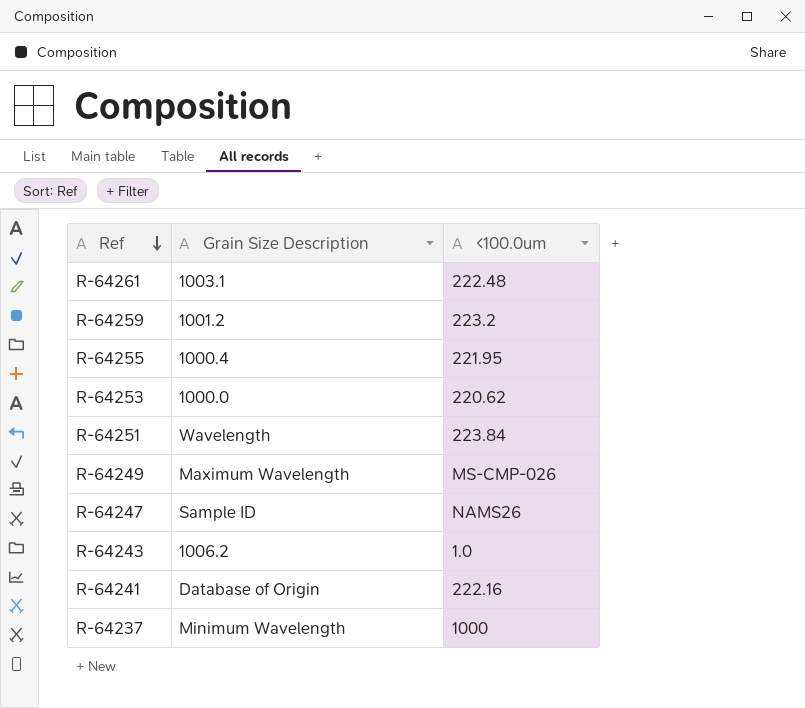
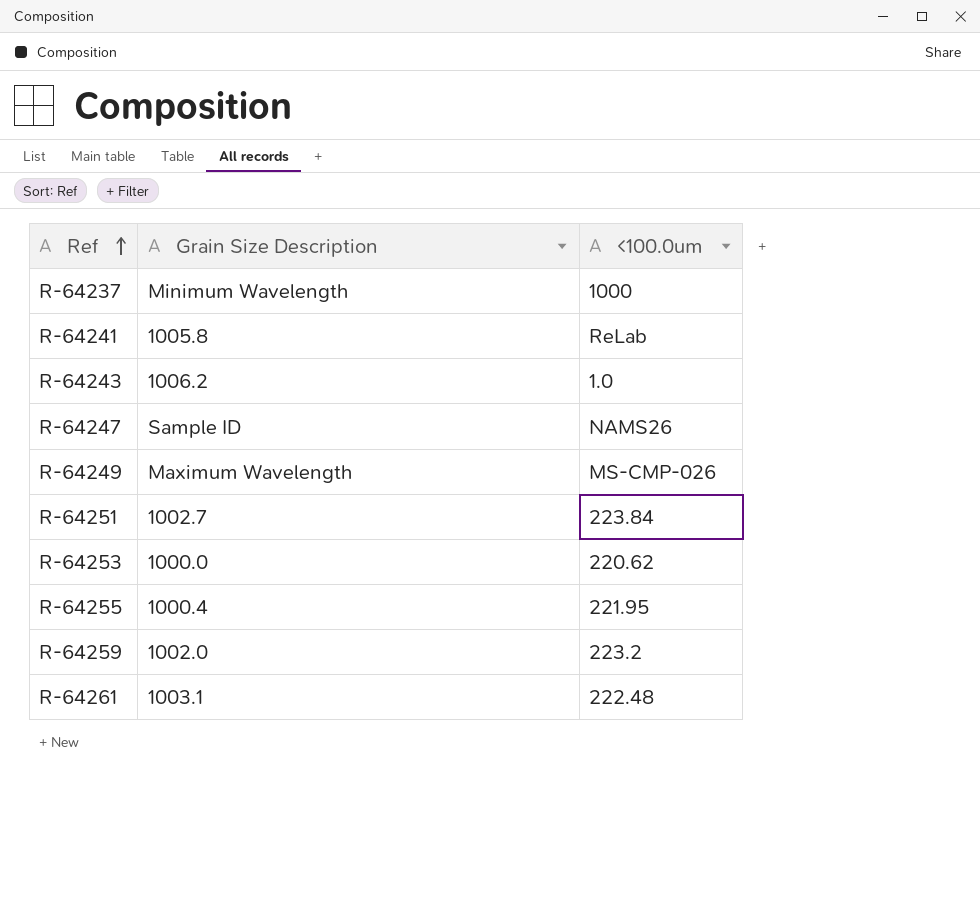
row order: Ref descending -> Ref ascending
R-64241 | Grain Size Description: Database of Origin -> 1005.8
R-64241 | <100.0um: 222.16 -> ReLab
R-64251 | Grain Size Description: Wavelength -> 1002.7
R-64259 | Grain Size Description: 1001.2 -> 1002.0

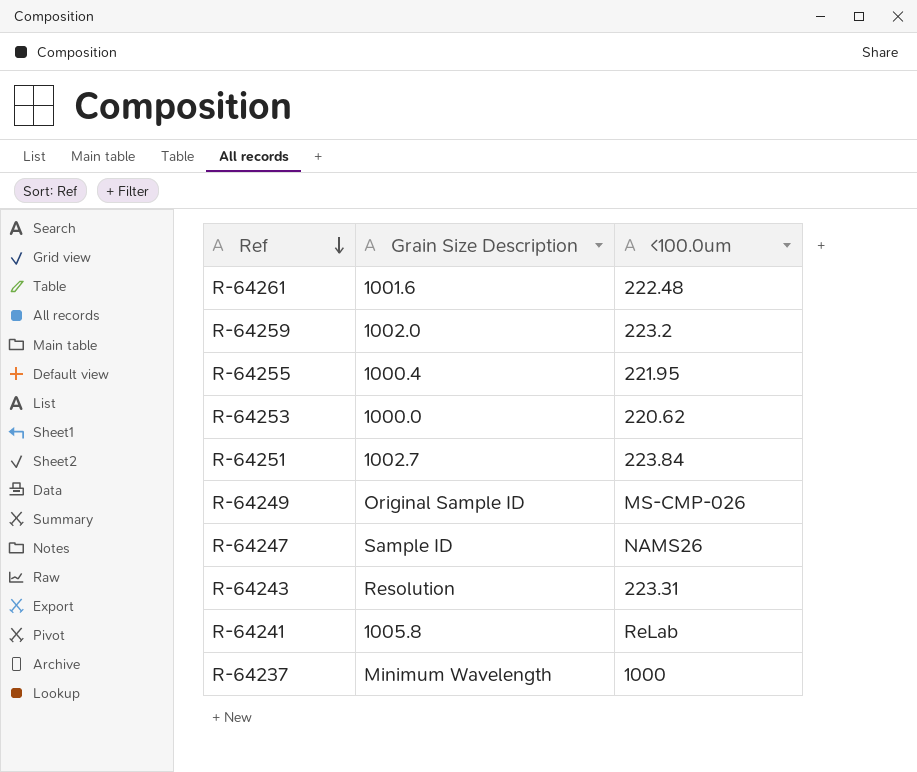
row order: Ref ascending -> Ref descending
R-64261 | Grain Size Description: 1003.1 -> 1001.6
R-64249 | Grain Size Description: Maximum Wavelength -> Original Sample ID
R-64243 | Grain Size Description: 1006.2 -> Resolution
R-64243 | <100.0um: 1.0 -> 223.31

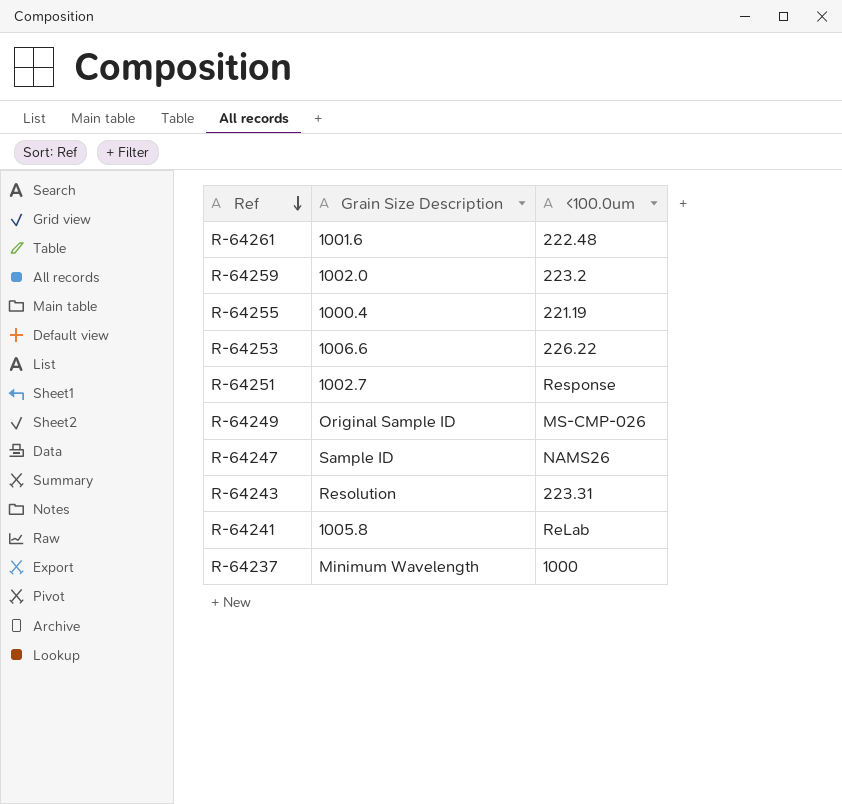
R-64255 | <100.0um: 221.95 -> 221.19
R-64253 | Grain Size Description: 1000.0 -> 1006.6
R-64253 | <100.0um: 220.62 -> 226.22
R-64251 | <100.0um: 223.84 -> Response

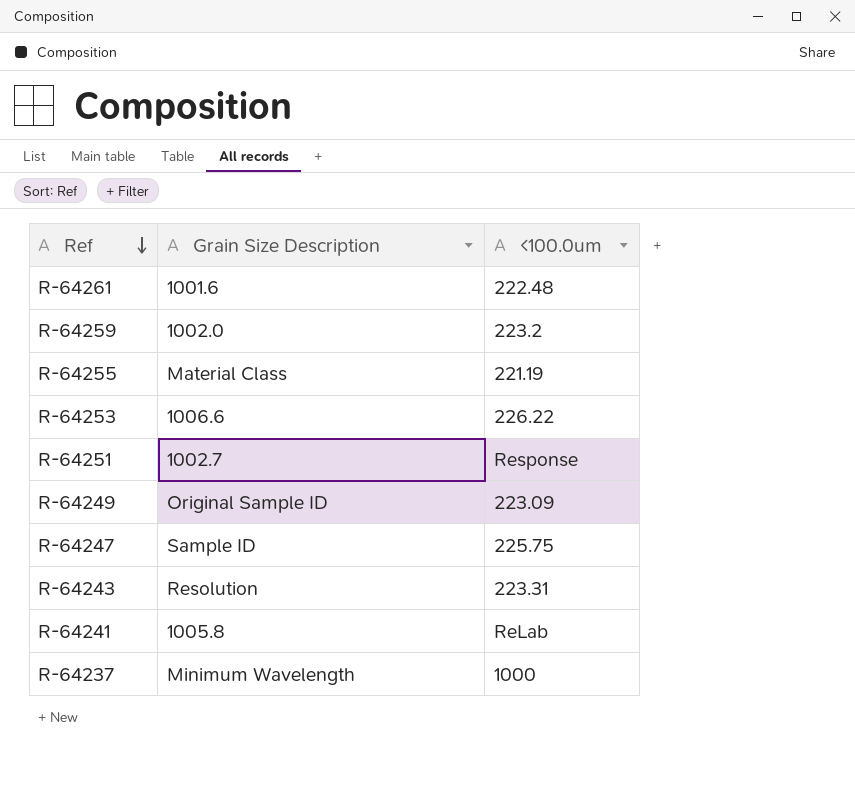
R-64255 | Grain Size Description: 1000.4 -> Material Class
R-64249 | <100.0um: MS-CMP-026 -> 223.09
R-64247 | <100.0um: NAMS26 -> 225.75

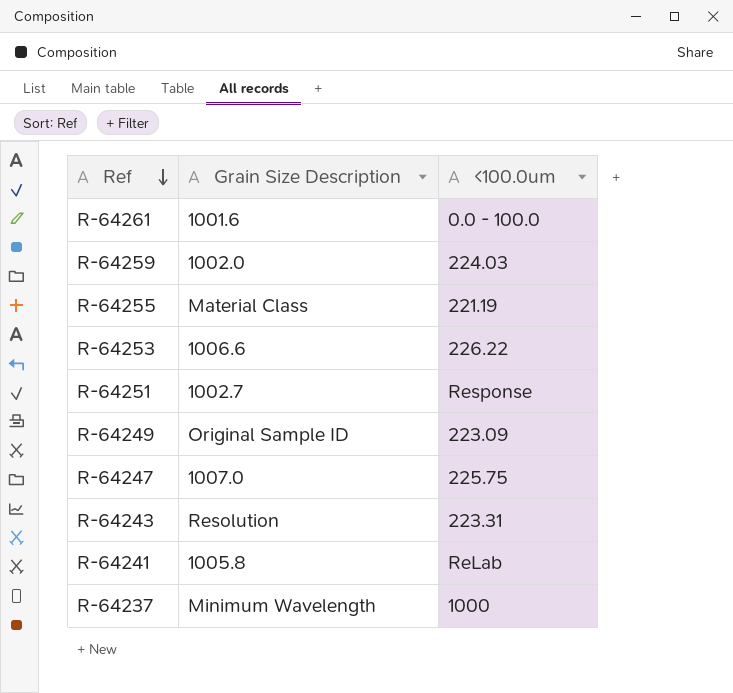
R-64261 | <100.0um: 222.48 -> 0.0 - 100.0
R-64259 | <100.0um: 223.2 -> 224.03
R-64247 | Grain Size Description: Sample ID -> 1007.0

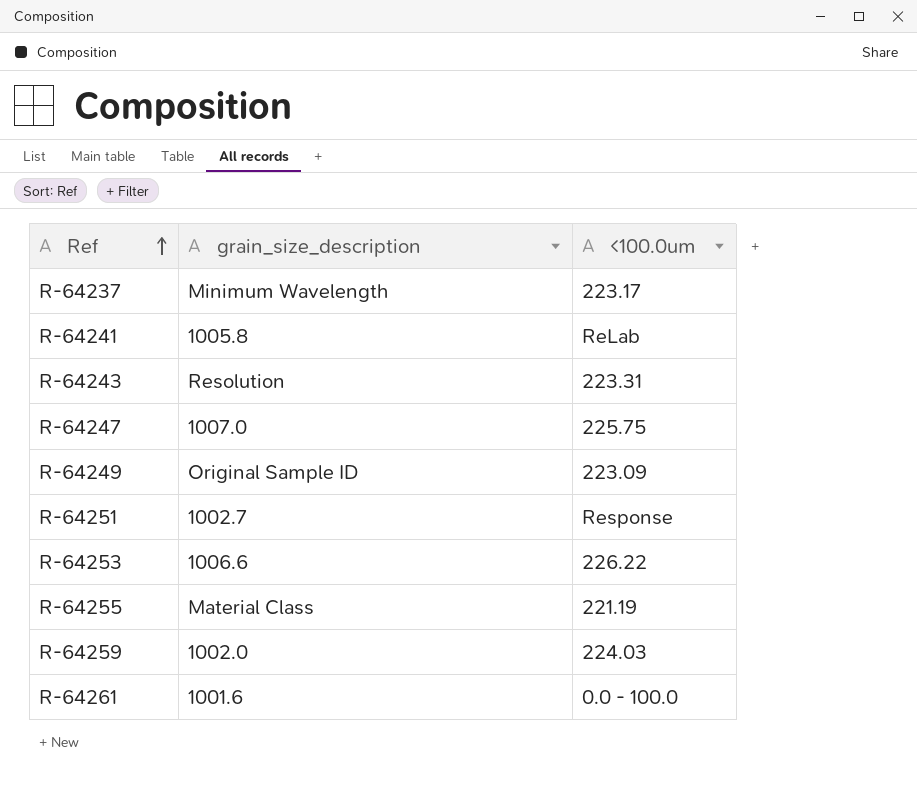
row order: Ref descending -> Ref ascending
column name: Grain Size Description -> grain_size_description
R-64237 | <100.0um: 1000 -> 223.17

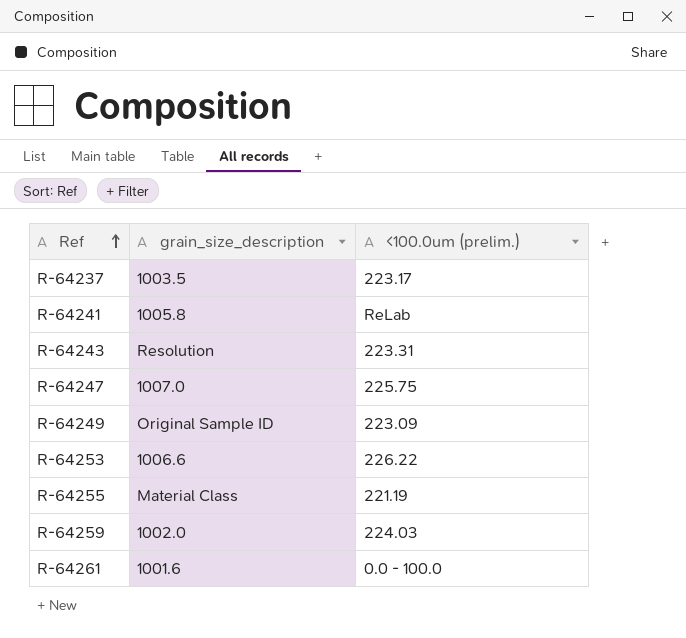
column name: <100.0um -> <100.0um (prelim.)
row R-64251: 1002.7 | Response -> none
R-64237 | grain_size_description: Minimum Wavelength -> 1003.5

